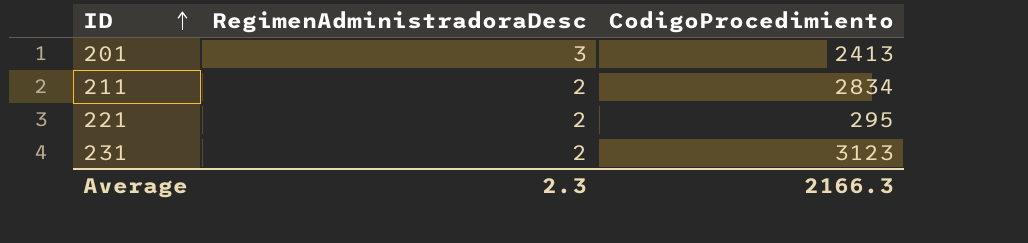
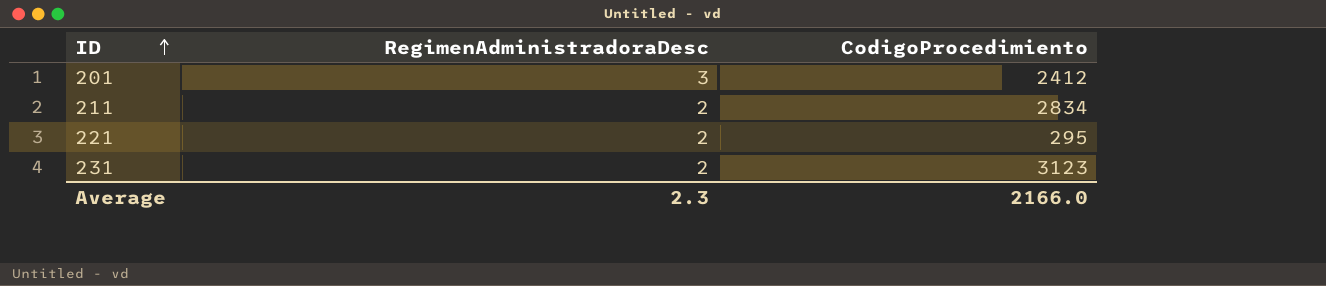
201 | CodigoProcedimiento: 2413 -> 2412
Average | CodigoProcedimiento: 2166.3 -> 2166.0

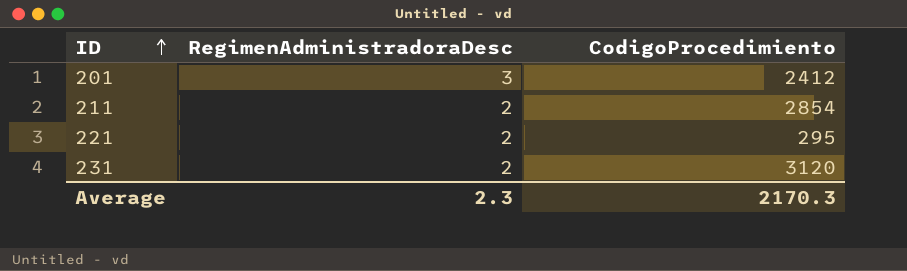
211 | CodigoProcedimiento: 2834 -> 2854
231 | CodigoProcedimiento: 3123 -> 3120
Average | CodigoProcedimiento: 2166.0 -> 2170.3

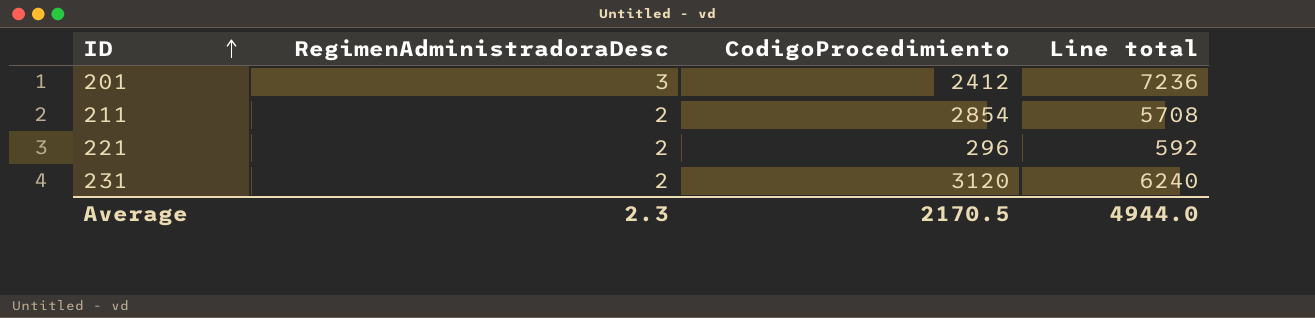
column Line total | formula: none -> [RegimenAdministradoraDesc] * [CodigoProcedimiento]
221 | CodigoProcedimiento: 295 -> 296
Average | CodigoProcedimiento: 2170.3 -> 2170.5

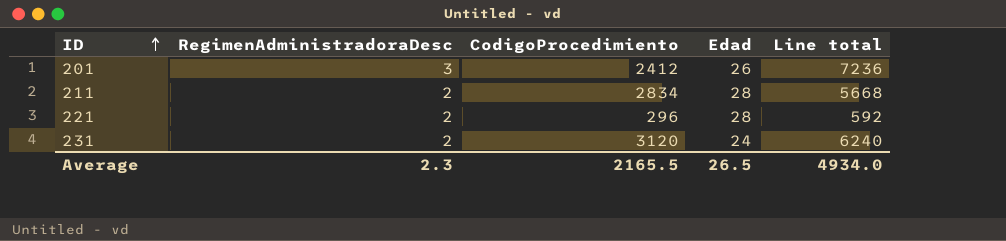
column Edad | position: none -> 4
211 | CodigoProcedimiento: 2854 -> 2834
211 | Line total: 5708 -> 5668
Average | CodigoProcedimiento: 2170.5 -> 2165.5
Average | Line total: 4944.0 -> 4934.0

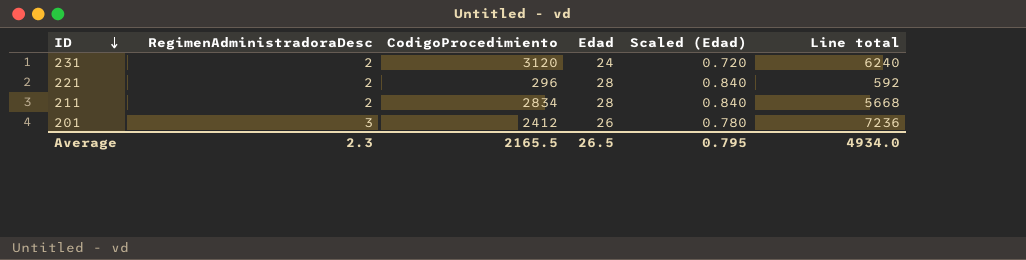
row order: ID ascending -> ID descending
column Scaled (Edad) | formula: none -> [Edad] * 0.03

